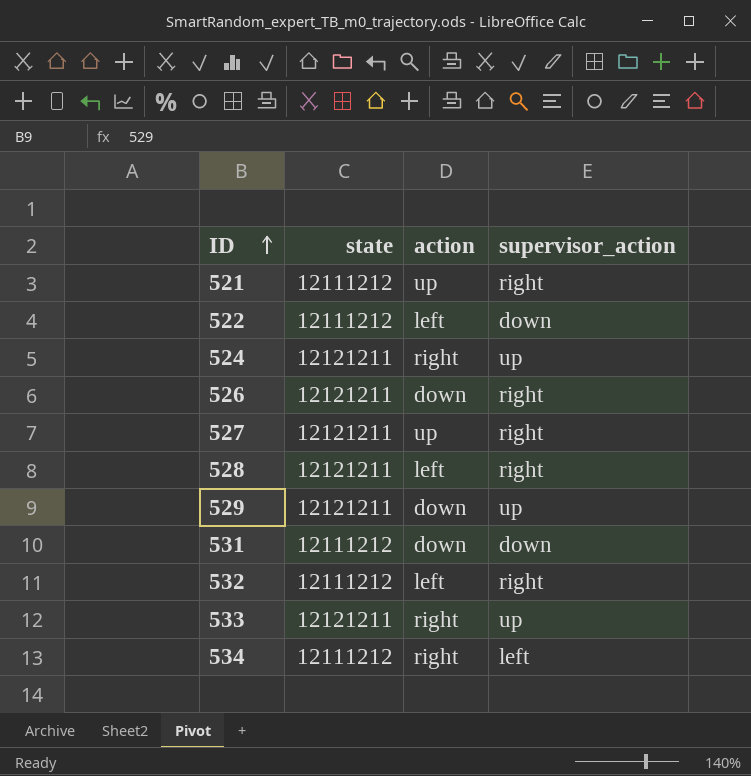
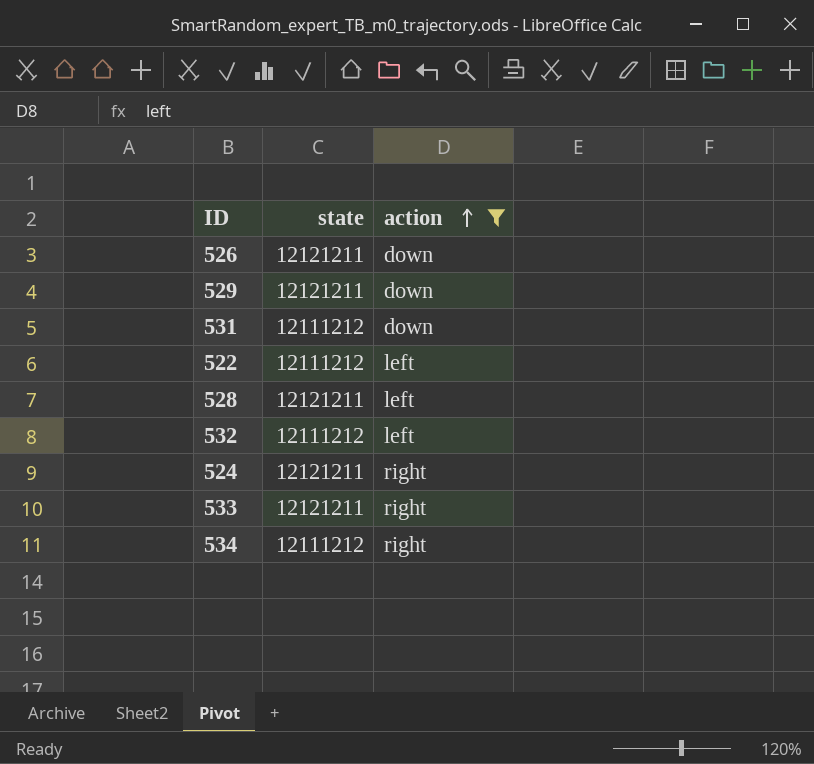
filter: none -> action != up
row order: ID ascending -> action ascending
column supervisor_action | position: 4 -> none

